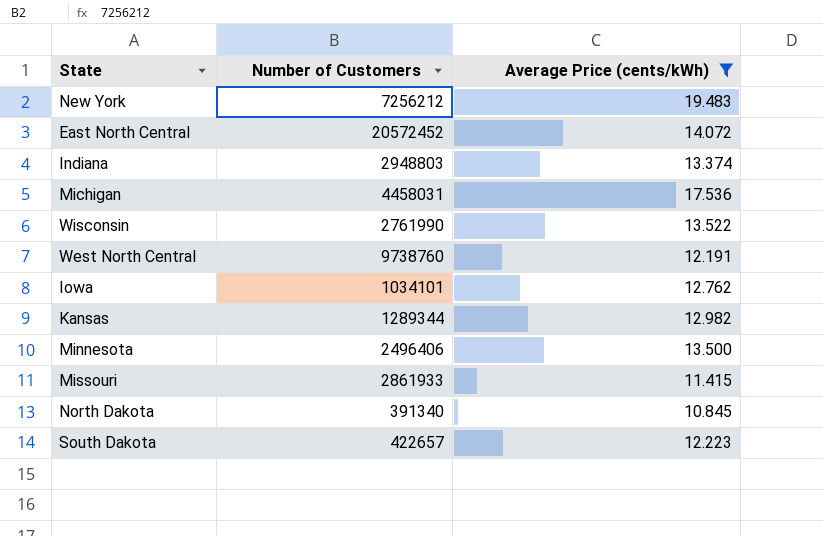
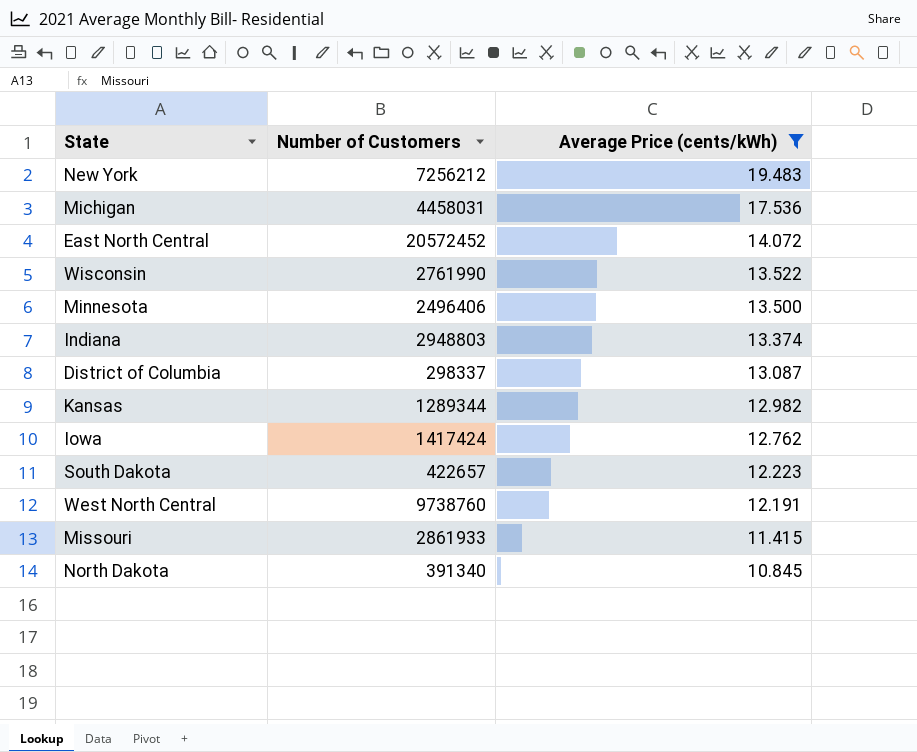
row order: none -> Average Price (cents/kWh) descending
row District of Columbia: none -> 298337 | 13.087
Iowa | Number of Customers: 1034101 -> 1417424

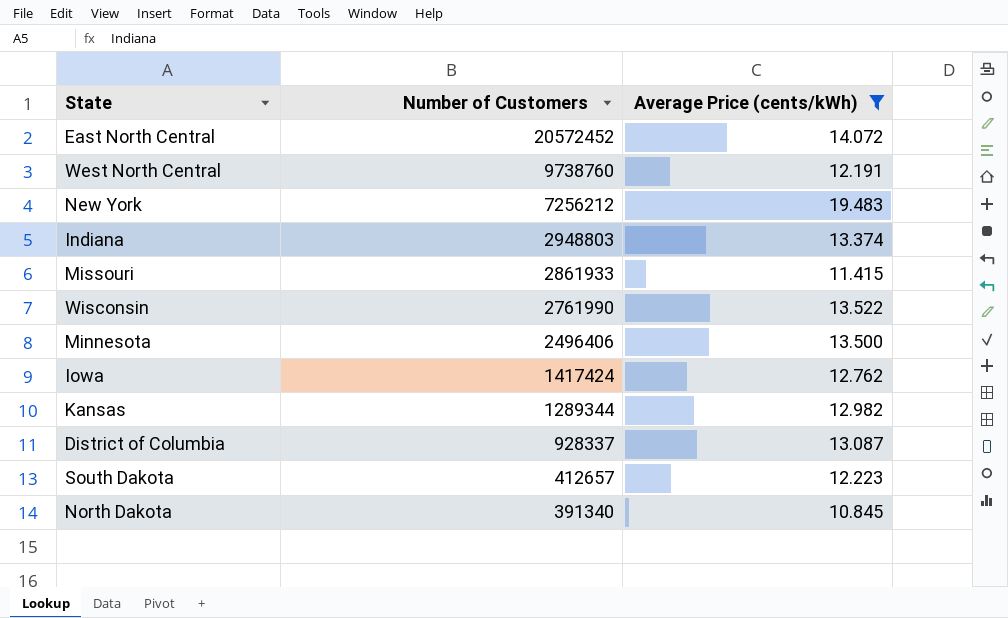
row order: Average Price (cents/kWh) descending -> Number of Customers descending
row Michigan: 4458031 | 17.536 -> none
District of Columbia | Number of Customers: 298337 -> 928337
South Dakota | Number of Customers: 422657 -> 412657

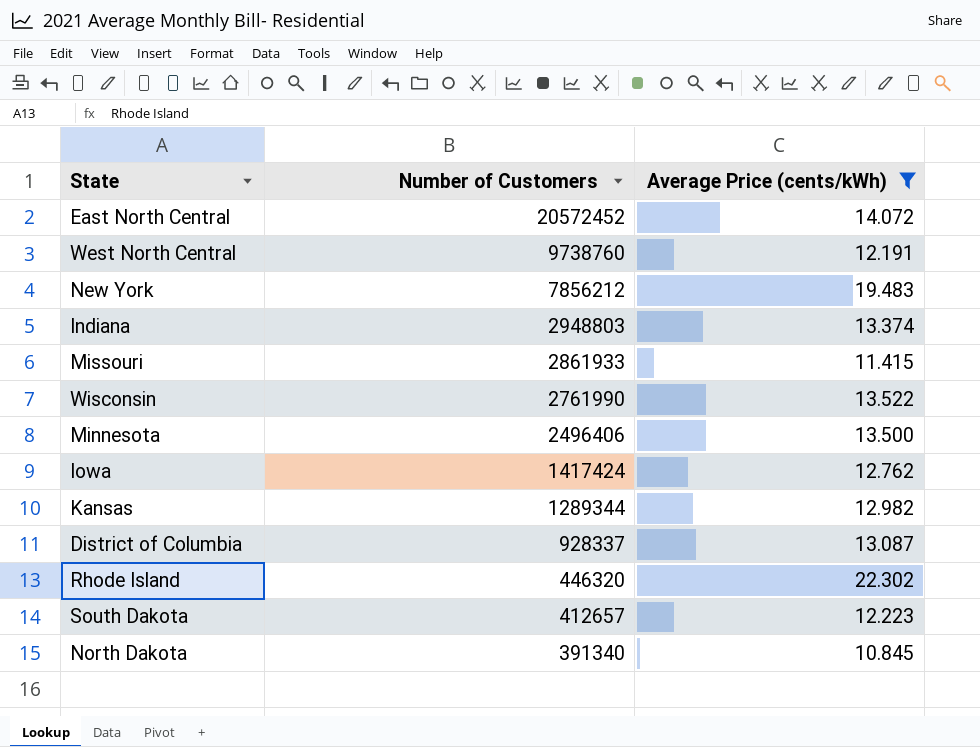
New York | Number of Customers: 7256212 -> 7856212
row Rhode Island: none -> 446320 | 22.302

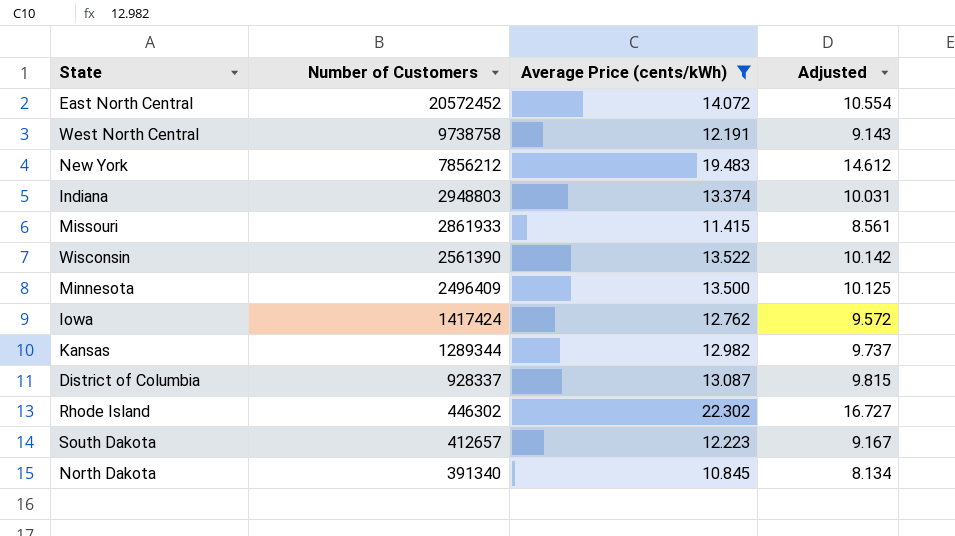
column Adjusted | formula: none -> [Average Price (cents/kWh)] * 0.75
West North Central | Number of Customers: 9738760 -> 9738758
Wisconsin | Number of Customers: 2761990 -> 2561390
Minnesota | Number of Customers: 2496406 -> 2496409
Rhode Island | Number of Customers: 446320 -> 446302

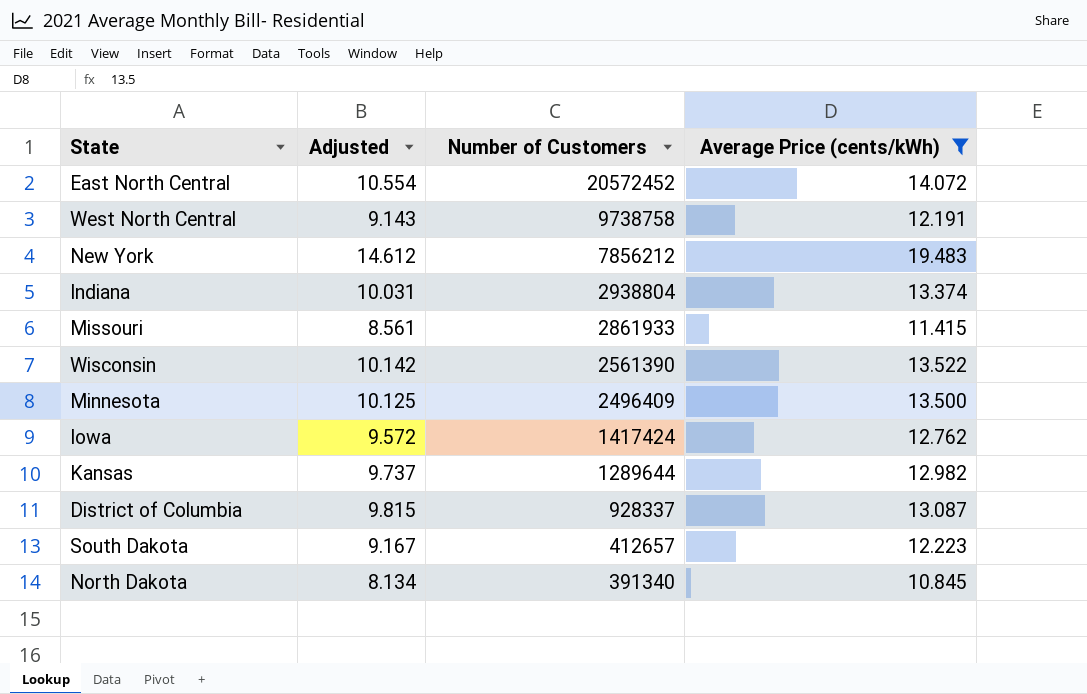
column Adjusted | position: 4 -> 2
row Rhode Island: 446302 | 22.302 | 16.727 -> none
Indiana | Number of Customers: 2948803 -> 2938804
Kansas | Number of Customers: 1289344 -> 1289644

